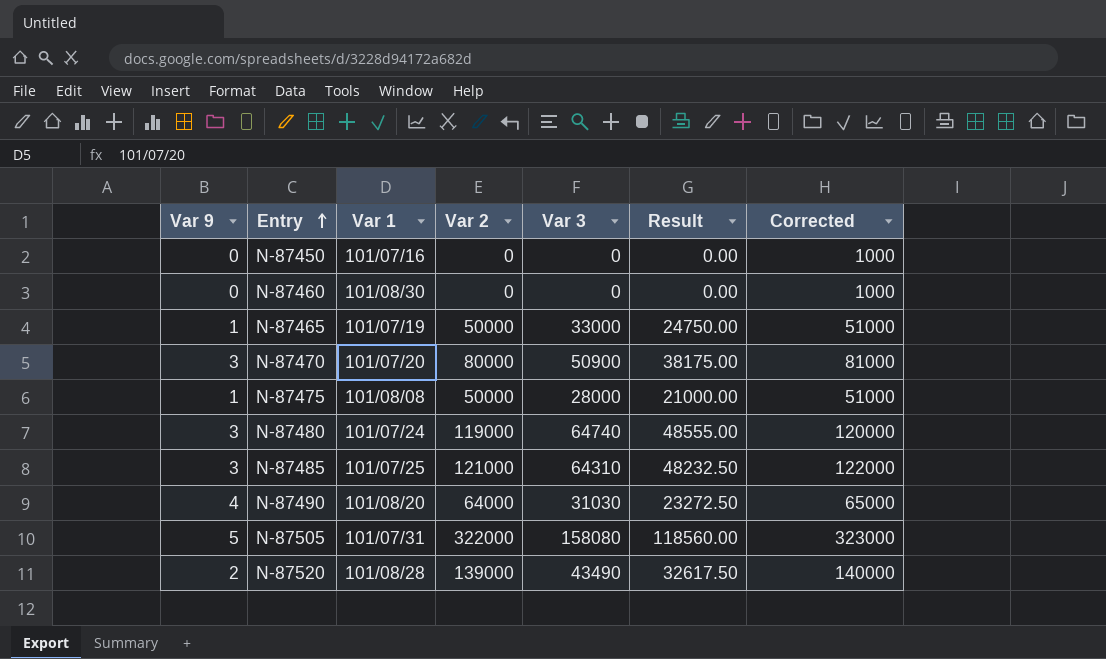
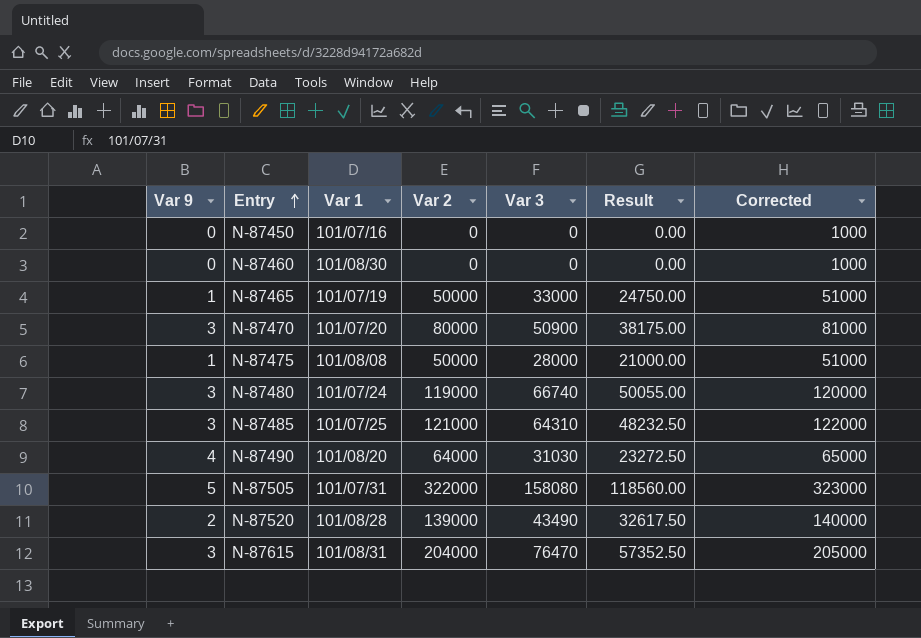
N-87480 | Var 3: 64740 -> 66740
N-87480 | Result: 48555.00 -> 50055.00
row N-87615: none -> 3 | 101/08/31 | 204000 | 76470 | 57352.50 | 205000

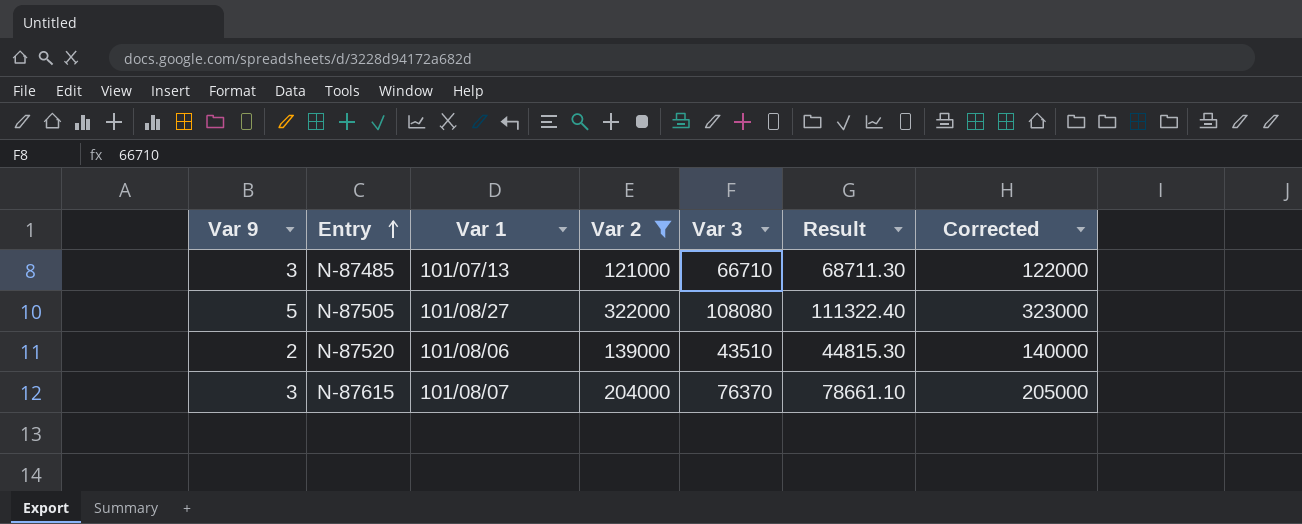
filter: none -> Var 2 >= 121000
column Result | formula: [Var 3] * 0.75 -> [Var 3] * 1.03
N-87485 | Var 1: 101/07/25 -> 101/07/13
N-87485 | Var 3: 64310 -> 66710
N-87505 | Var 1: 101/07/31 -> 101/08/27
N-87505 | Var 3: 158080 -> 108080
N-87520 | Var 1: 101/08/28 -> 101/08/06
N-87520 | Var 3: 43490 -> 43510
N-87615 | Var 1: 101/08/31 -> 101/08/07
N-87615 | Var 3: 76470 -> 76370

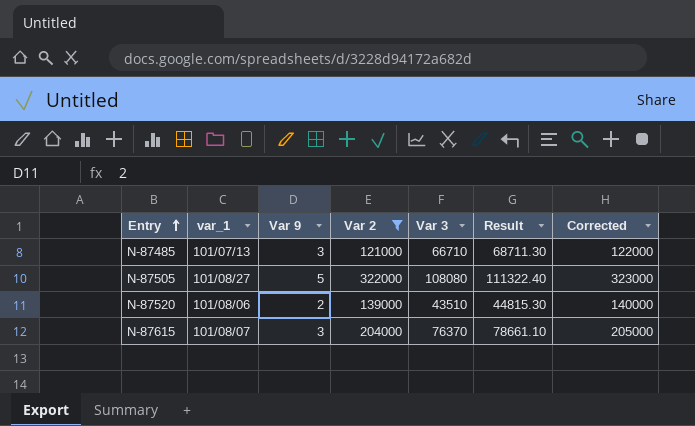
column name: Var 1 -> var_1
column Var 9 | position: 1 -> 3

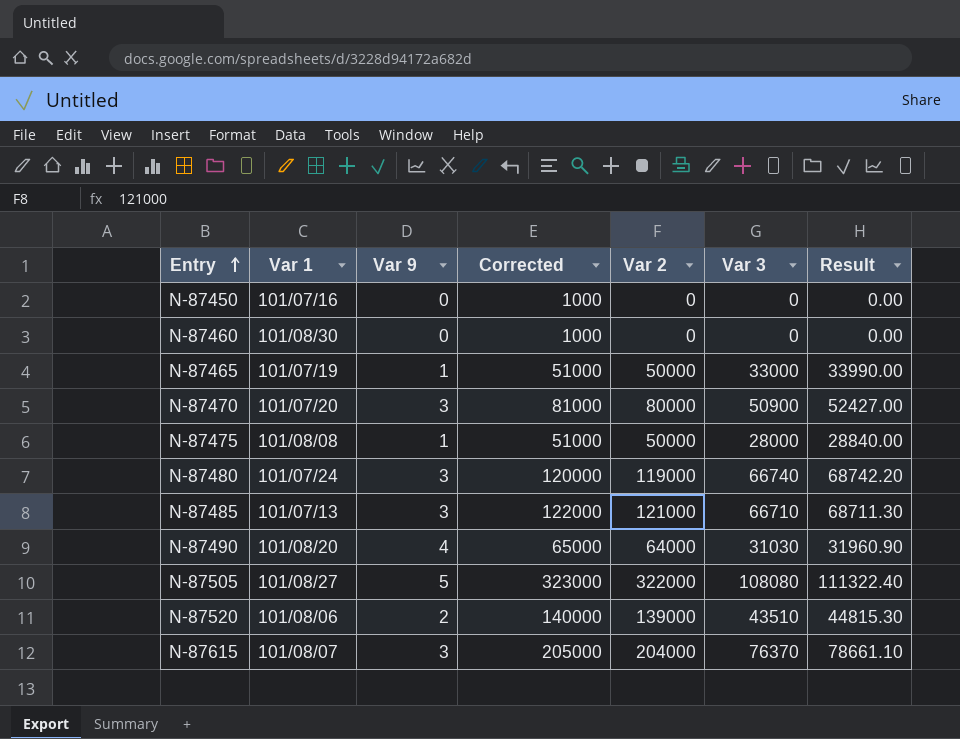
filter: Var 2 >= 121000 -> none
column name: var_1 -> Var 1
column Corrected | position: 7 -> 4

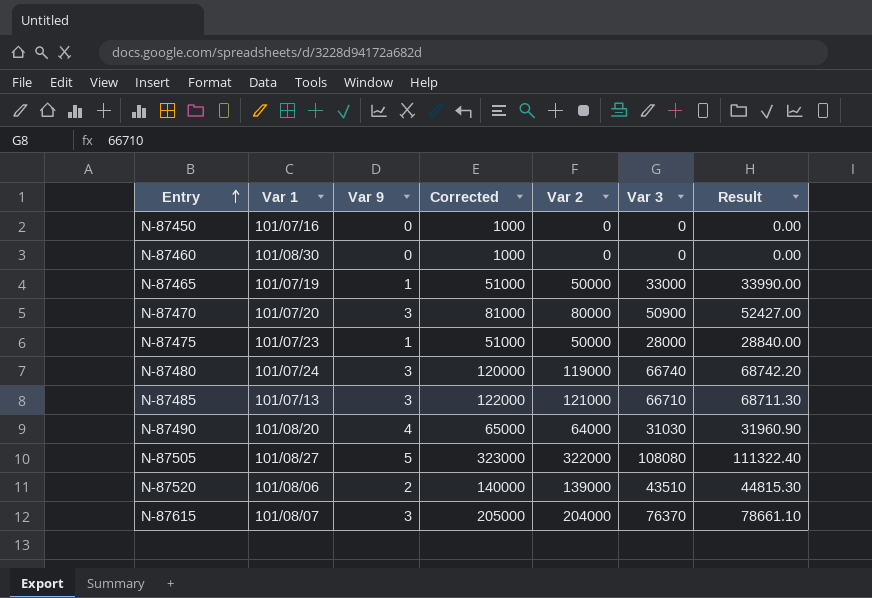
N-87475 | Var 1: 101/08/08 -> 101/07/23

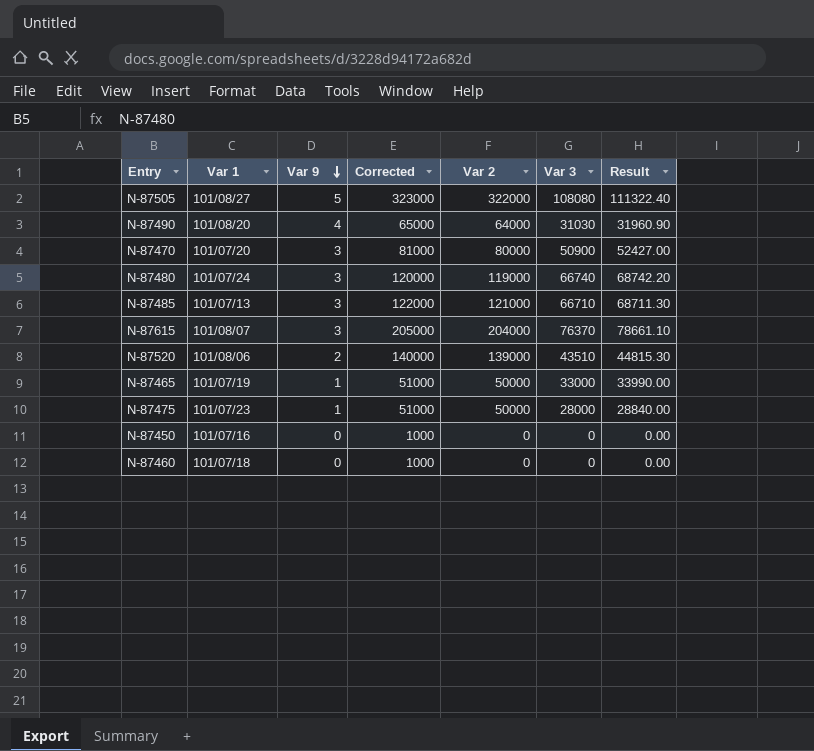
row order: Entry ascending -> Var 9 descending
N-87460 | Var 1: 101/08/30 -> 101/07/18

